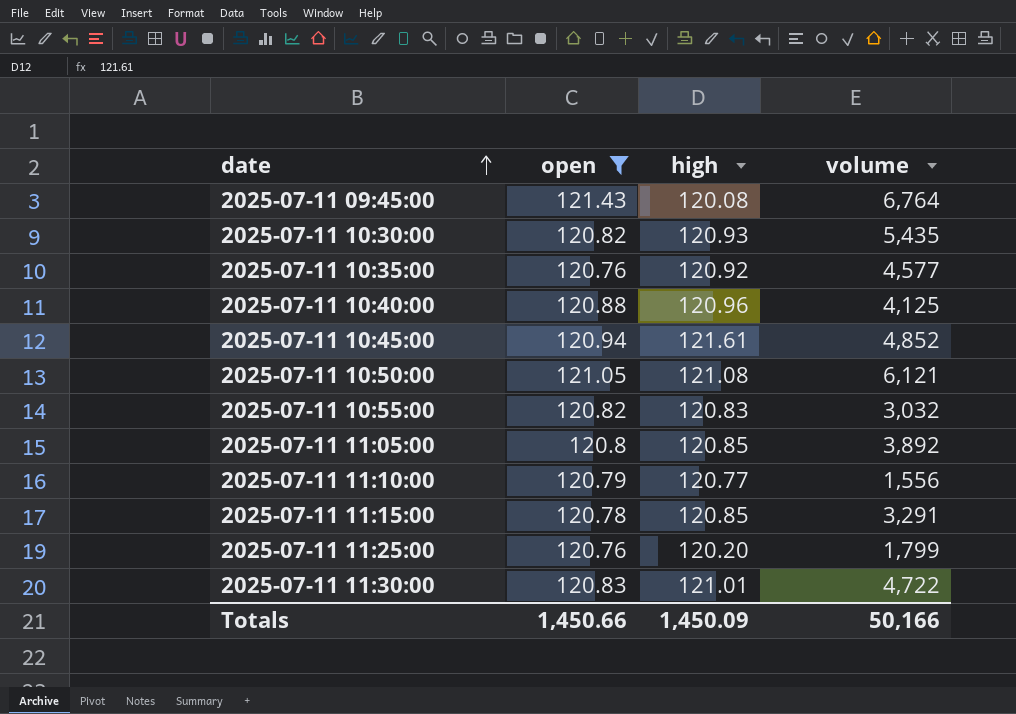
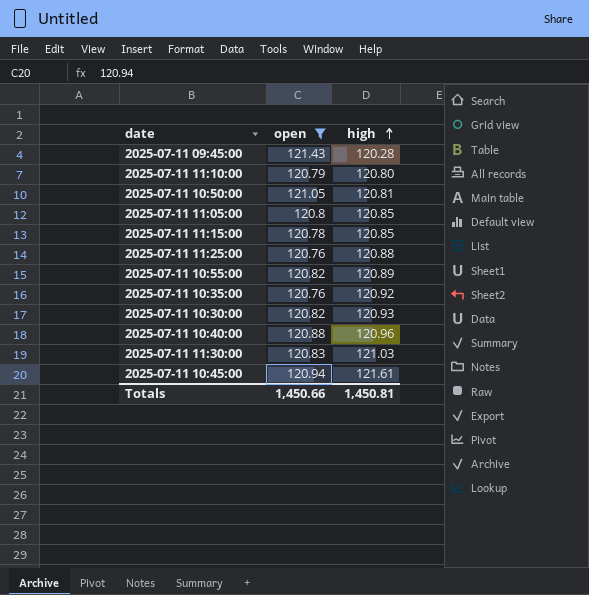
row order: date ascending -> high ascending
column volume | position: 4 -> none
2025-07-11 09:45:00 | high: 120.08 -> 120.28
2025-07-11 11:10:00 | high: 120.77 -> 120.80
2025-07-11 10:50:00 | high: 121.08 -> 120.81
2025-07-11 11:25:00 | high: 120.20 -> 120.88
2025-07-11 10:55:00 | high: 120.83 -> 120.89
2025-07-11 11:30:00 | high: 121.01 -> 121.03
Totals | high: 1,450.09 -> 1,450.81

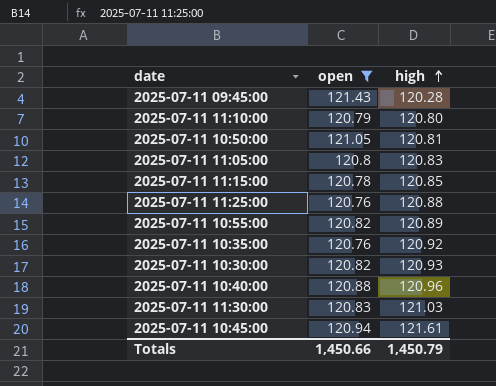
2025-07-11 11:05:00 | high: 120.85 -> 120.83
Totals | high: 1,450.81 -> 1,450.79

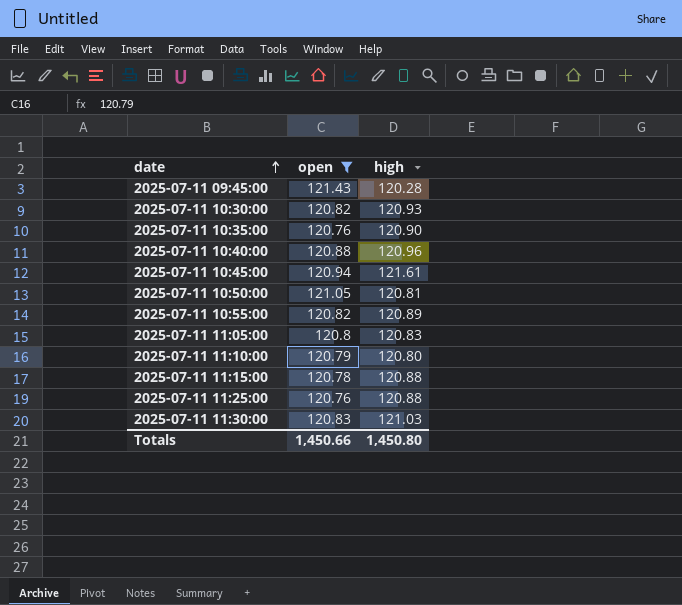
row order: high ascending -> date ascending
2025-07-11 10:35:00 | high: 120.92 -> 120.90
2025-07-11 11:15:00 | high: 120.85 -> 120.88
Totals | high: 1,450.79 -> 1,450.80

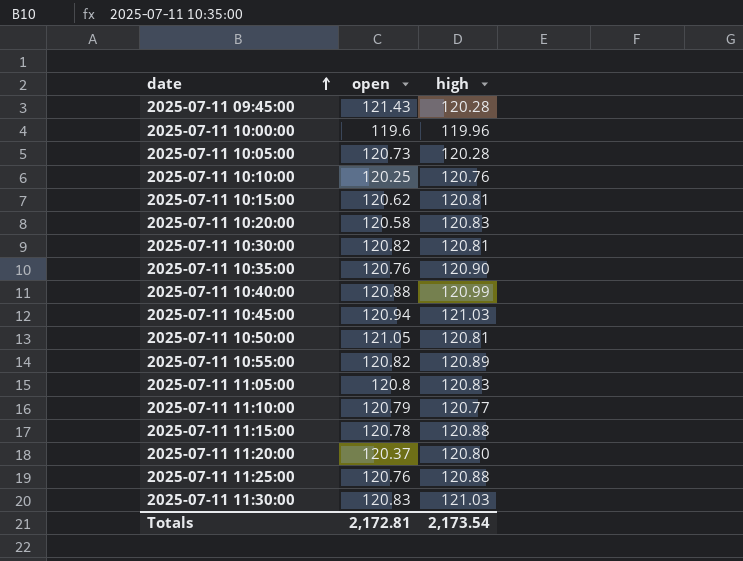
filter: open >= 120.76 -> none
2025-07-11 10:30:00 | high: 120.93 -> 120.81
2025-07-11 10:40:00 | high: 120.96 -> 120.99
2025-07-11 10:45:00 | high: 121.61 -> 121.03
2025-07-11 11:10:00 | high: 120.80 -> 120.77
Totals | open: 1,450.66 -> 2,172.81
Totals | high: 1,450.80 -> 2,173.54

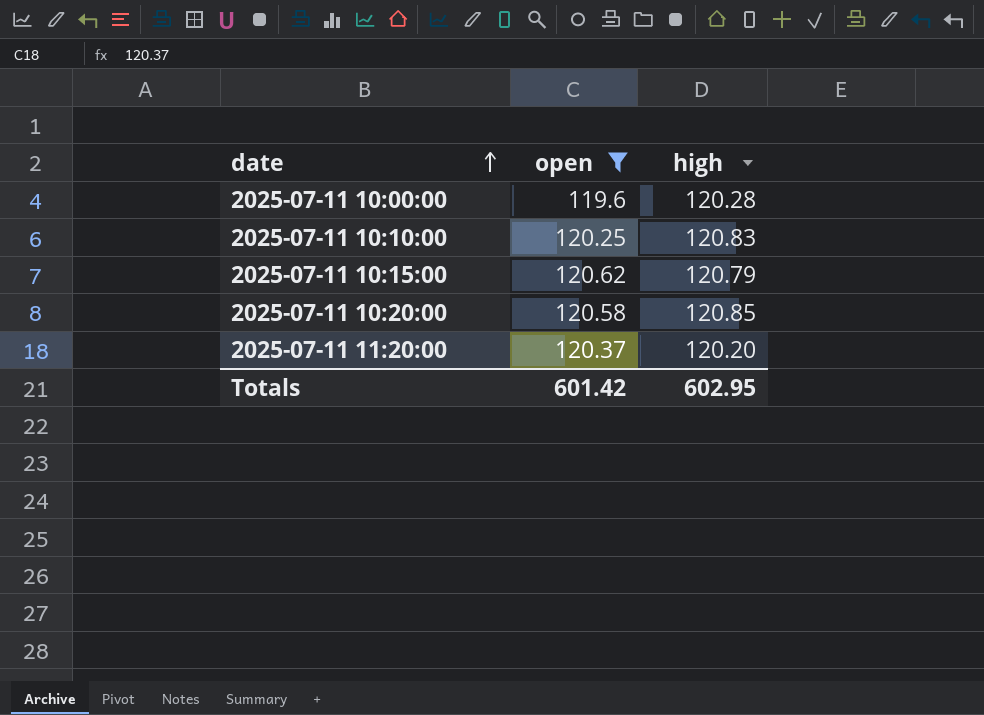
filter: none -> open <= 120.62
2025-07-11 10:00:00 | high: 119.96 -> 120.28
2025-07-11 10:10:00 | high: 120.76 -> 120.83
2025-07-11 10:15:00 | high: 120.81 -> 120.79
2025-07-11 10:20:00 | high: 120.83 -> 120.85
2025-07-11 11:20:00 | high: 120.80 -> 120.20
Totals | open: 2,172.81 -> 601.42
Totals | high: 2,173.54 -> 602.95

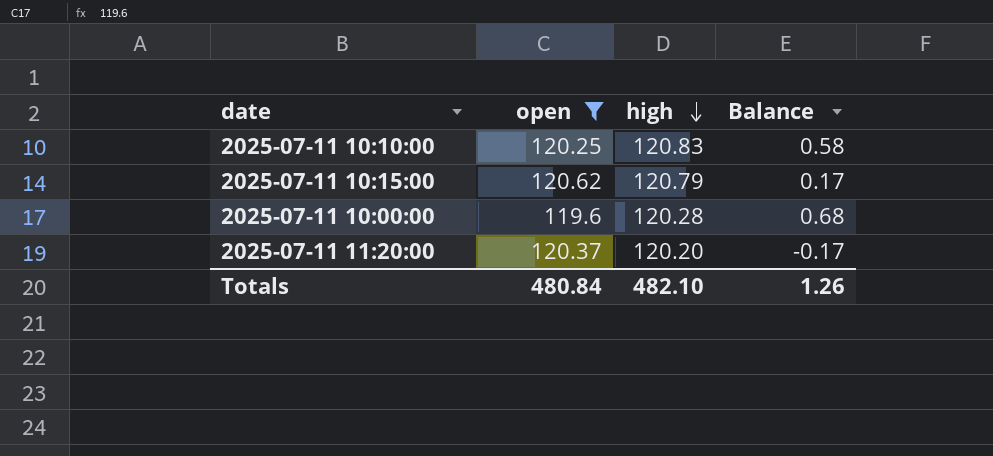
row order: date ascending -> high descending
column Balance | formula: none -> [high] - [open]
row 2025-07-11 10:20:00: 120.58 | 120.85 -> none
Totals | open: 601.42 -> 480.84
Totals | high: 602.95 -> 482.10

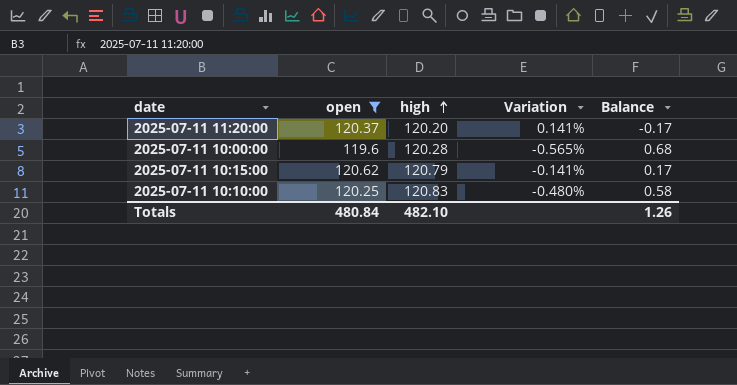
row order: high descending -> high ascending
column Variation | formula: none -> ([open] - [high]) / [high]

